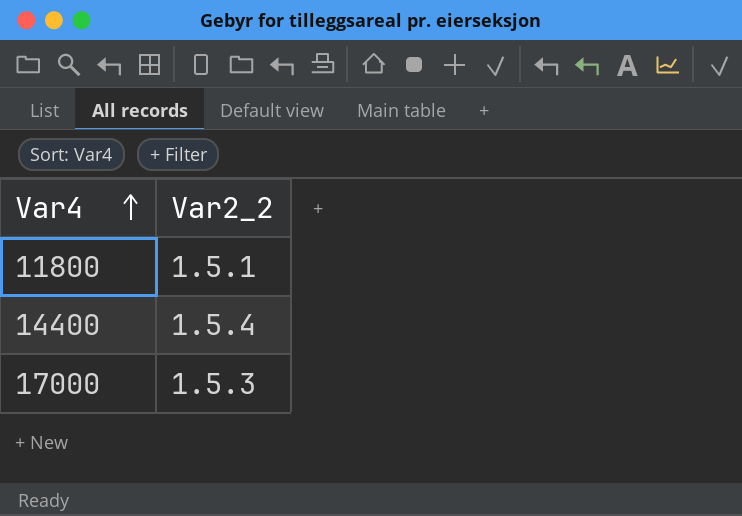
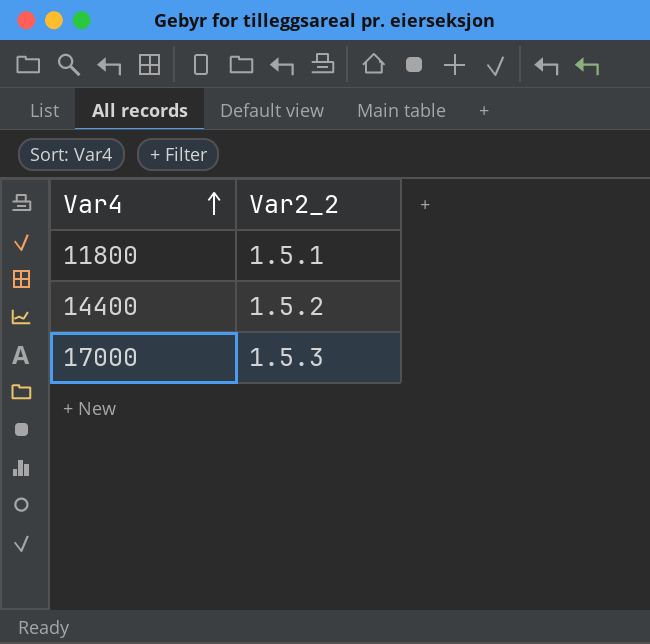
14400 | Var2_2: 1.5.4 -> 1.5.2

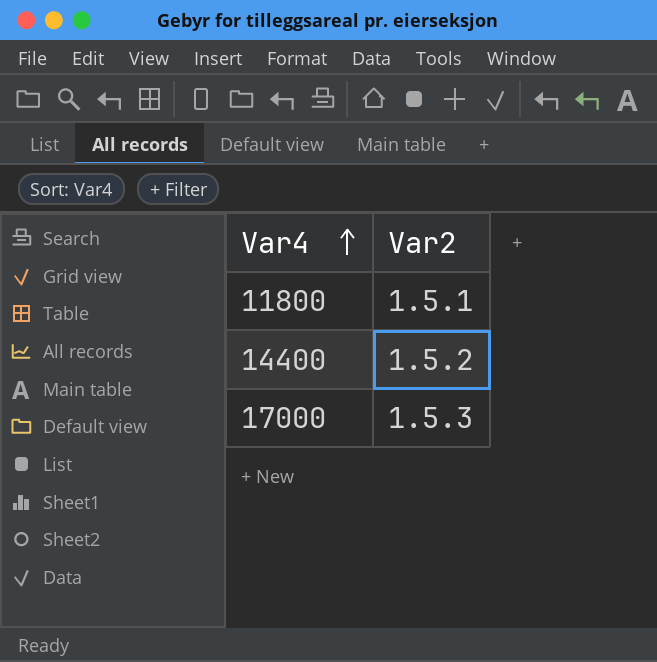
column name: Var2_2 -> Var2

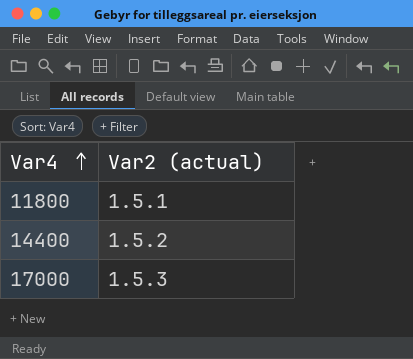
column name: Var2 -> Var2 (actual)

